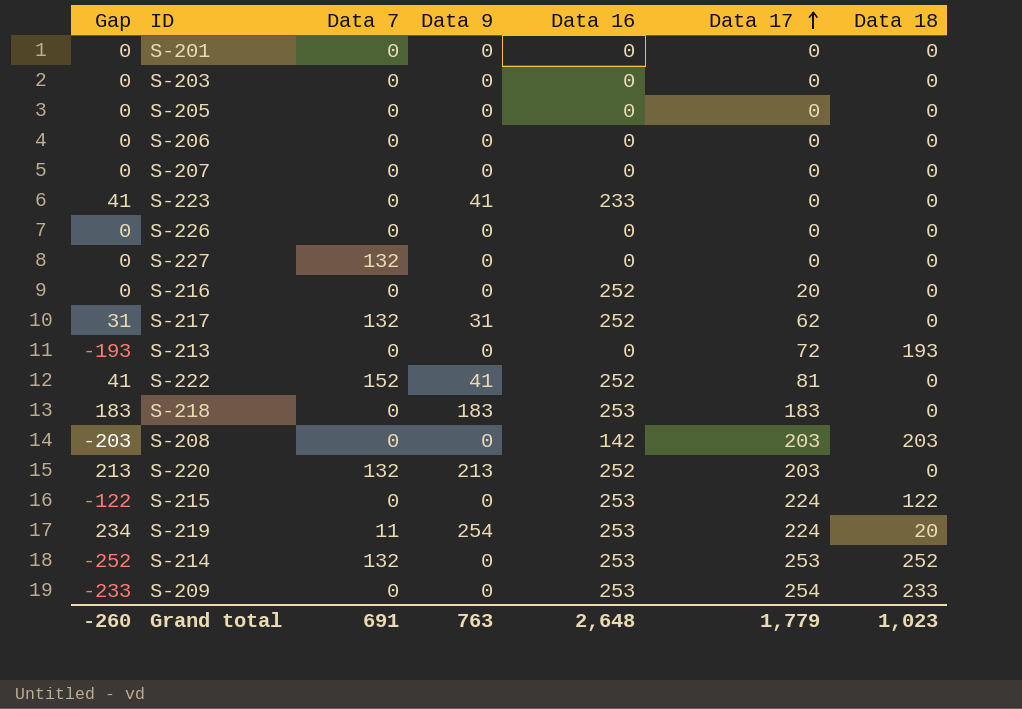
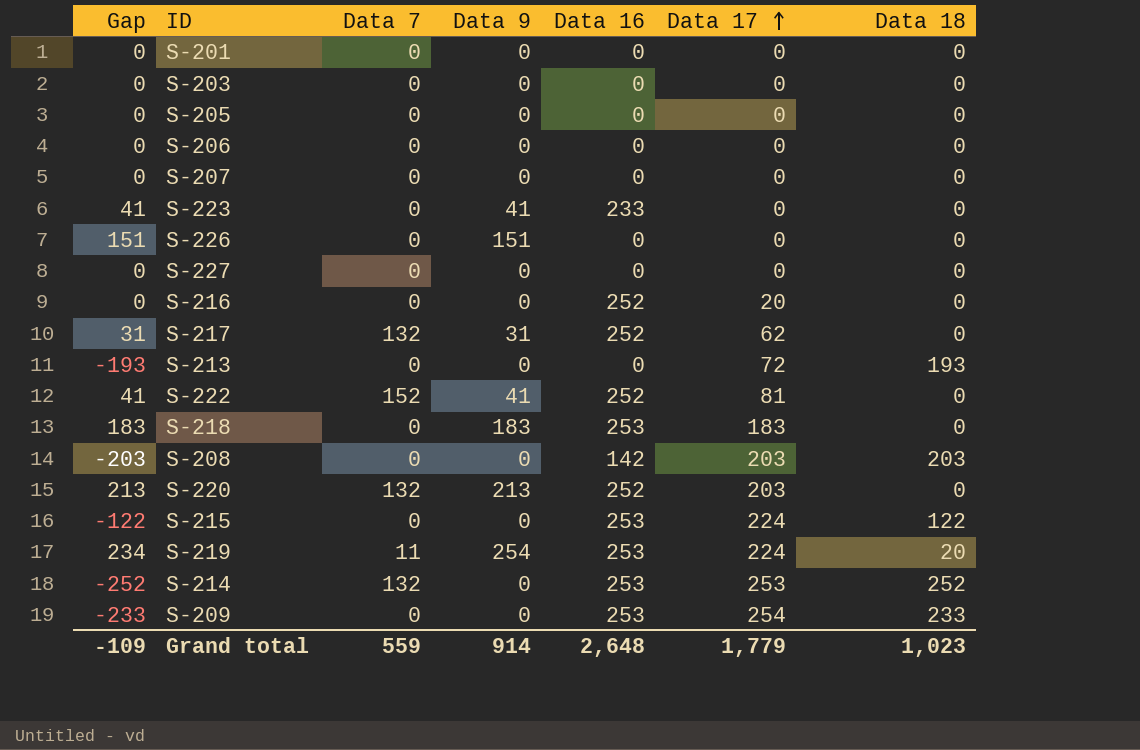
S-226 | Gap: 0 -> 151
S-226 | Data 9: 0 -> 151
S-227 | Data 7: 132 -> 0
Grand total | Gap: -260 -> -109
Grand total | Data 7: 691 -> 559
Grand total | Data 9: 763 -> 914

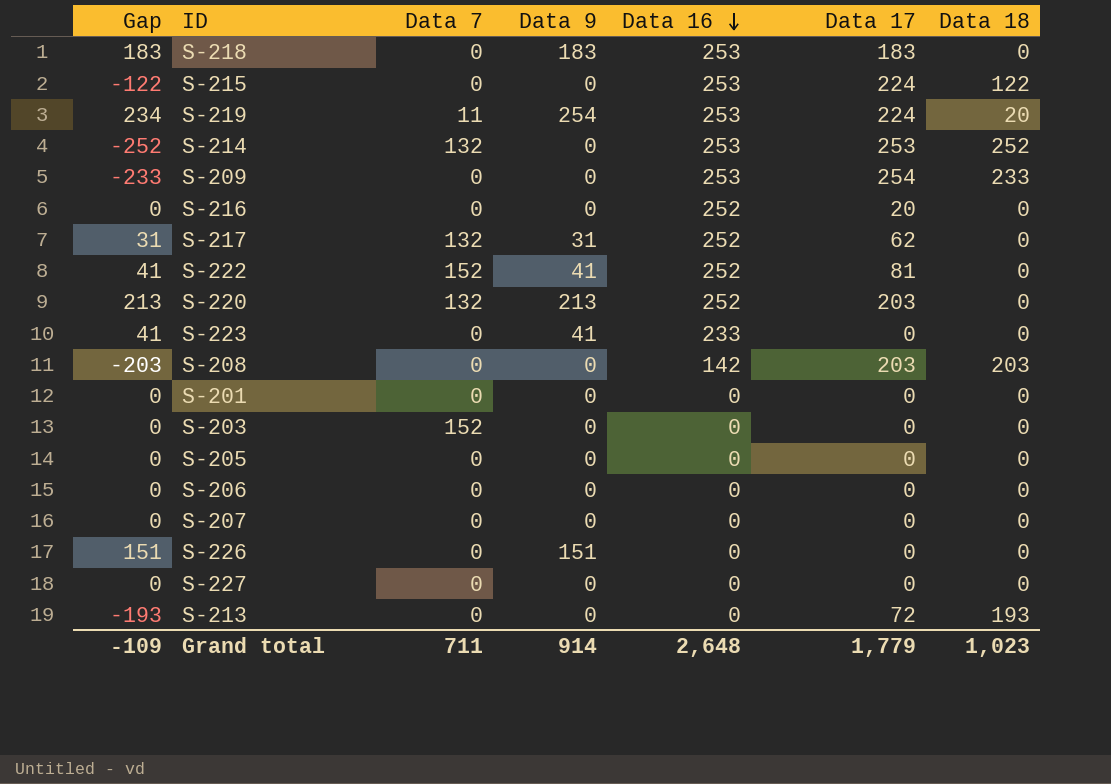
row order: Data 17 ascending -> Data 16 descending
S-203 | Data 7: 0 -> 152
Grand total | Data 7: 559 -> 711

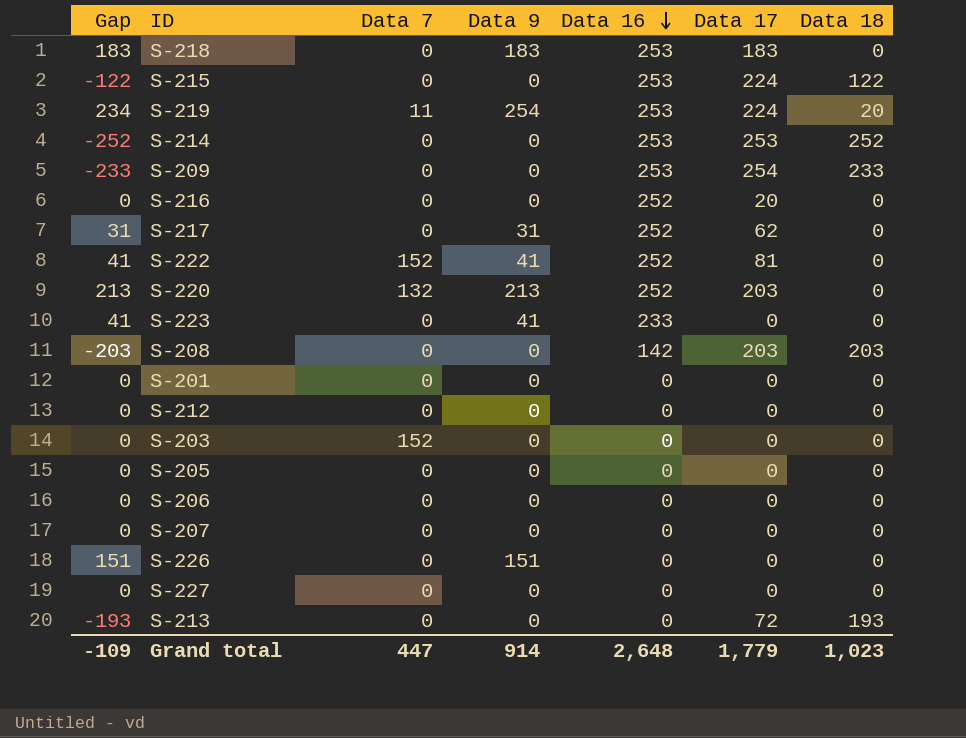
S-214 | Data 7: 132 -> 0
S-217 | Data 7: 132 -> 0
row S-212: none -> 0 | 0 | 0 | 0 | 0 | 0
Grand total | Data 7: 711 -> 447

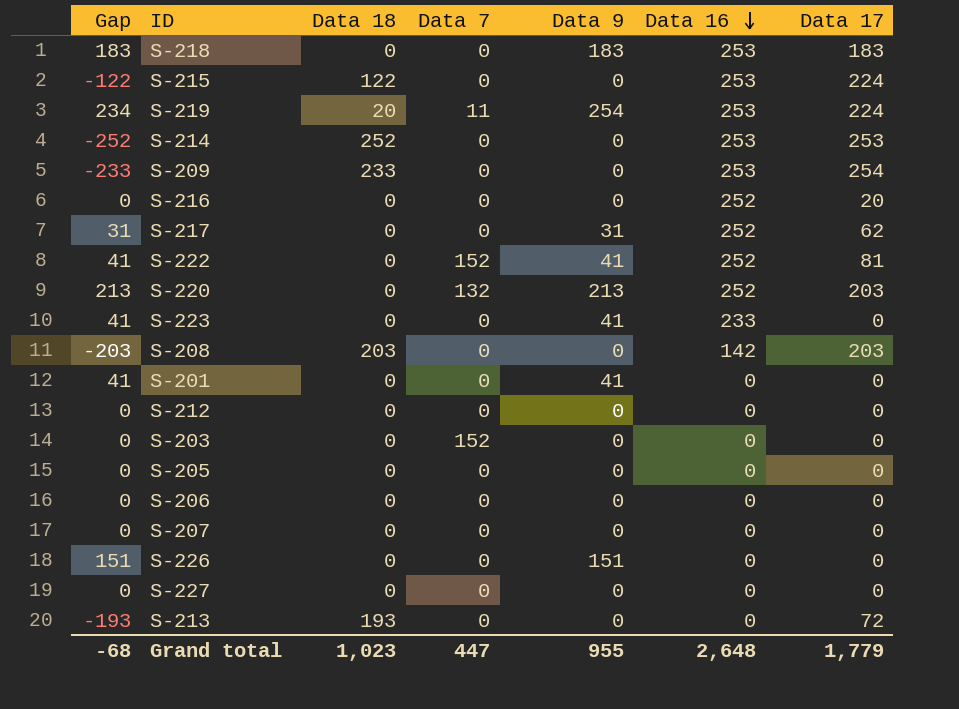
column Data 18 | position: 7 -> 3
S-201 | Gap: 0 -> 41
S-201 | Data 9: 0 -> 41
Grand total | Gap: -109 -> -68
Grand total | Data 9: 914 -> 955

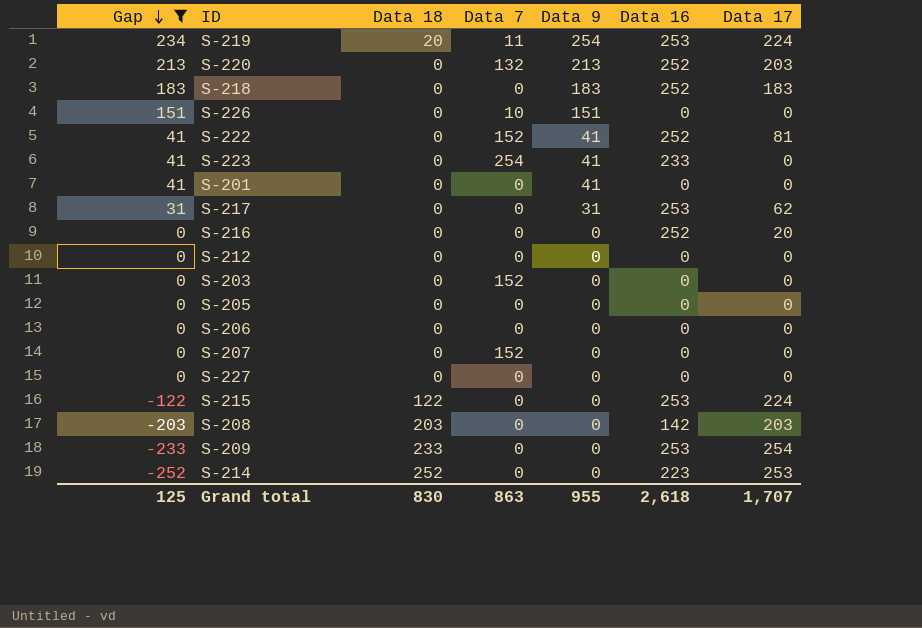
filter: none -> Gap != -193
row order: Data 16 descending -> Gap descending
S-218 | Data 16: 253 -> 252
S-226 | Data 7: 0 -> 10
S-223 | Data 7: 0 -> 254
S-217 | Data 16: 252 -> 253
S-207 | Data 7: 0 -> 152
S-214 | Data 16: 253 -> 223
Grand total | Gap: -68 -> 125
Grand total | Data 18: 1,023 -> 830
Grand total | Data 7: 447 -> 863
Grand total | Data 16: 2,648 -> 2,618
Grand total | Data 17: 1,779 -> 1,707

